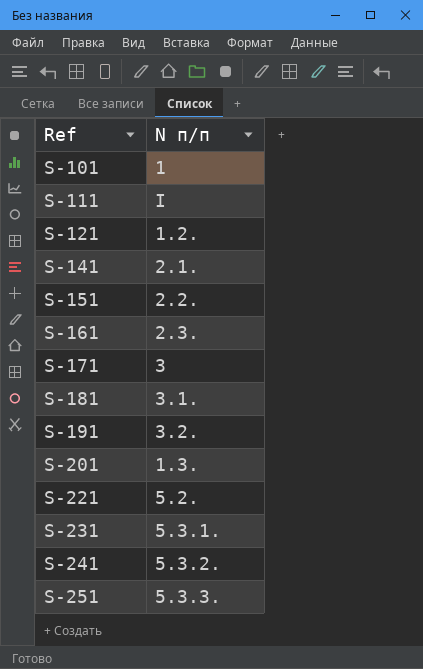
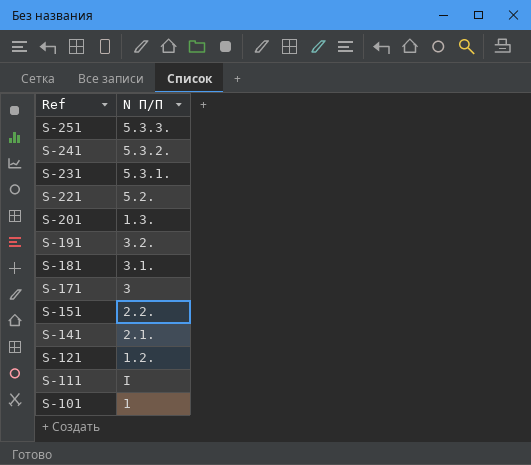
row order: Ref ascending -> Ref descending
column name: N п/п -> N П/П
row S-161: 2.3. -> none

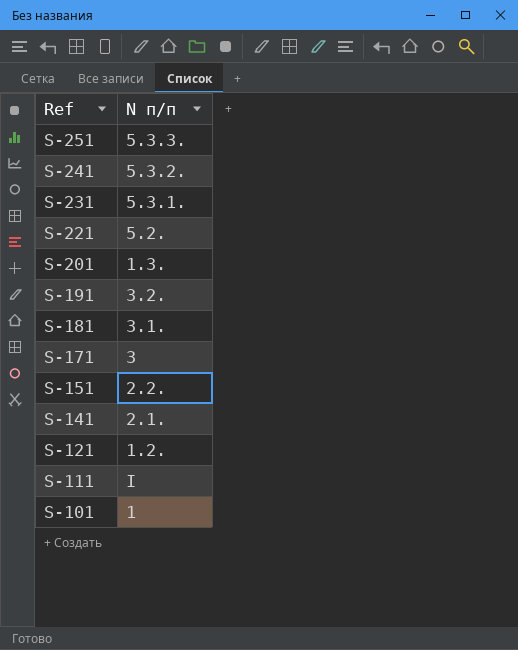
column name: N П/П -> N п/п

